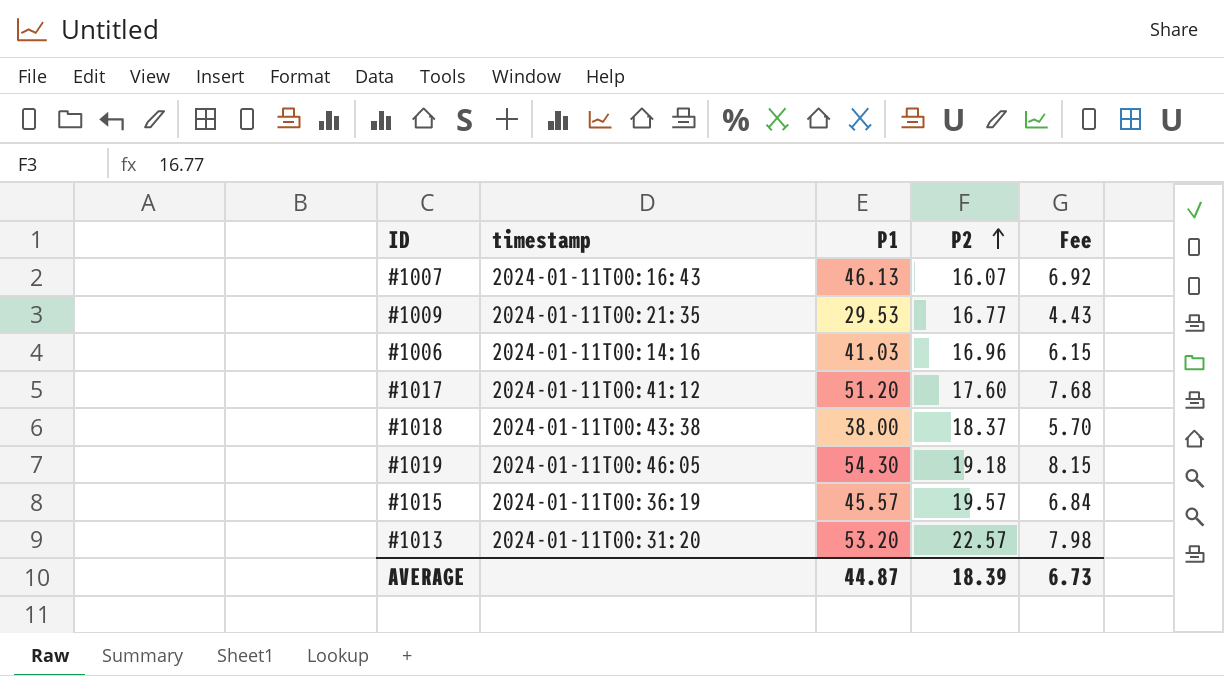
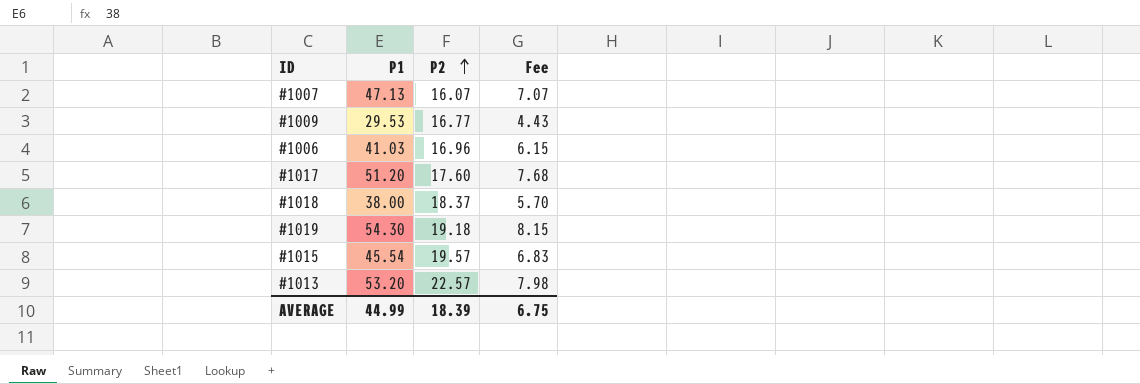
column timestamp | position: 2 -> none
#1007 | P1: 46.13 -> 47.13
#1007 | Fee: 6.92 -> 7.07
#1015 | P1: 45.57 -> 45.54
#1015 | Fee: 6.84 -> 6.83
AVERAGE | P1: 44.87 -> 44.99
AVERAGE | Fee: 6.73 -> 6.75

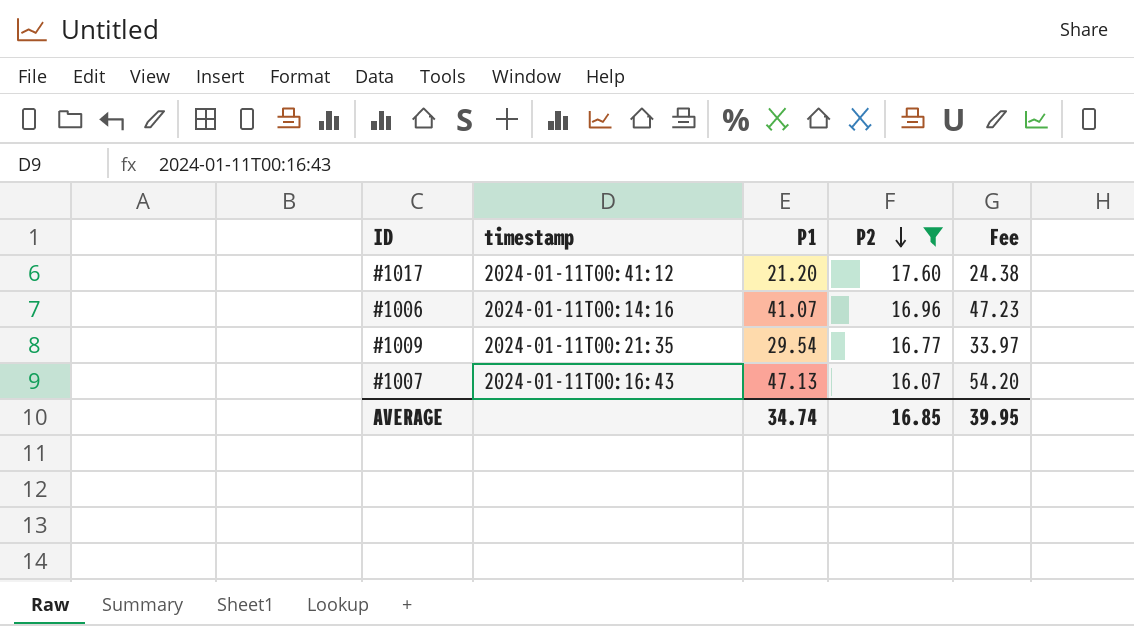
filter: none -> P2 <= 17.60
row order: P2 ascending -> P2 descending
column timestamp | position: none -> 2
column Fee | formula: [P1] * 0.15 -> [P1] * 1.15
#1017 | P1: 51.20 -> 21.20
#1006 | P1: 41.03 -> 41.07
#1009 | P1: 29.53 -> 29.54
AVERAGE | P1: 44.99 -> 34.74
AVERAGE | P2: 18.39 -> 16.85
AVERAGE | Fee: 6.75 -> 39.95

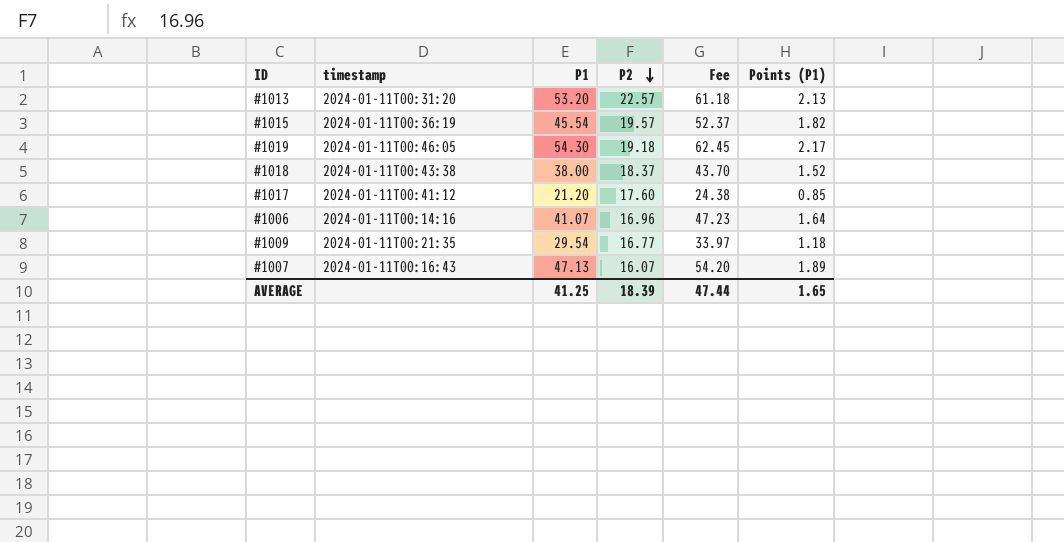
filter: P2 <= 17.60 -> none
column Points (P1) | formula: none -> [P1] * 0.04
AVERAGE | P1: 34.74 -> 41.25
AVERAGE | P2: 16.85 -> 18.39
AVERAGE | Fee: 39.95 -> 47.44

